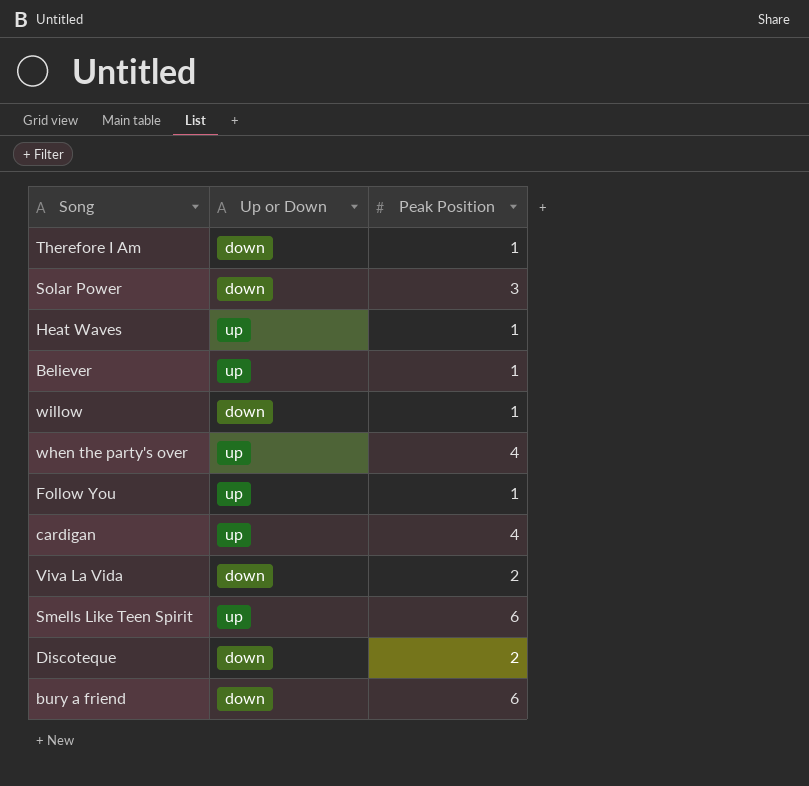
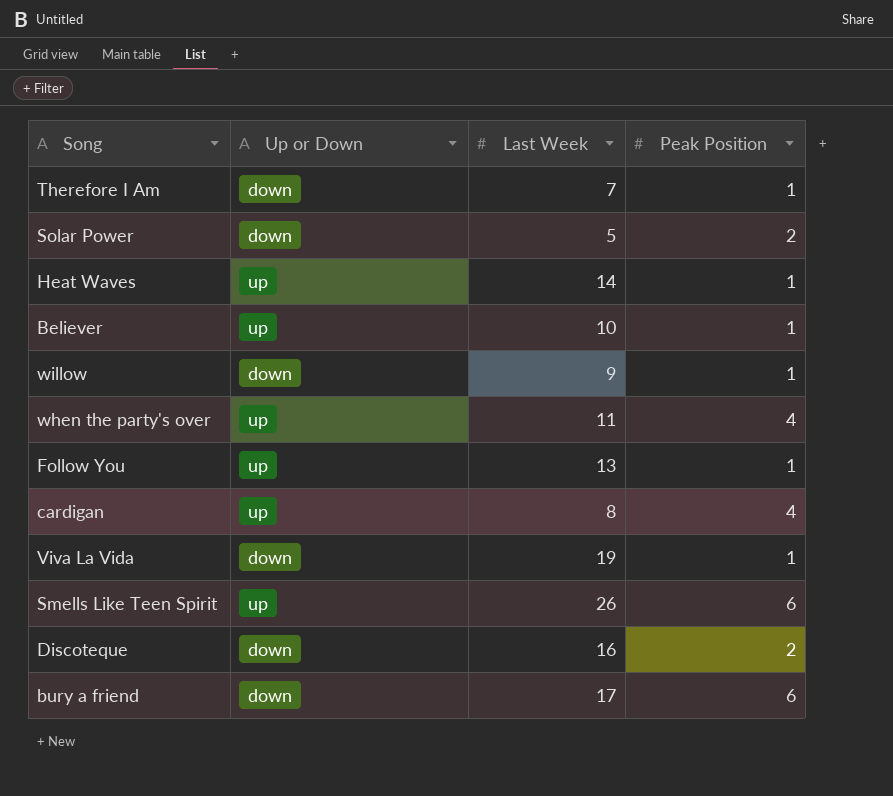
column Last Week | position: none -> 3
Solar Power | Peak Position: 3 -> 2
Viva La Vida | Peak Position: 2 -> 1

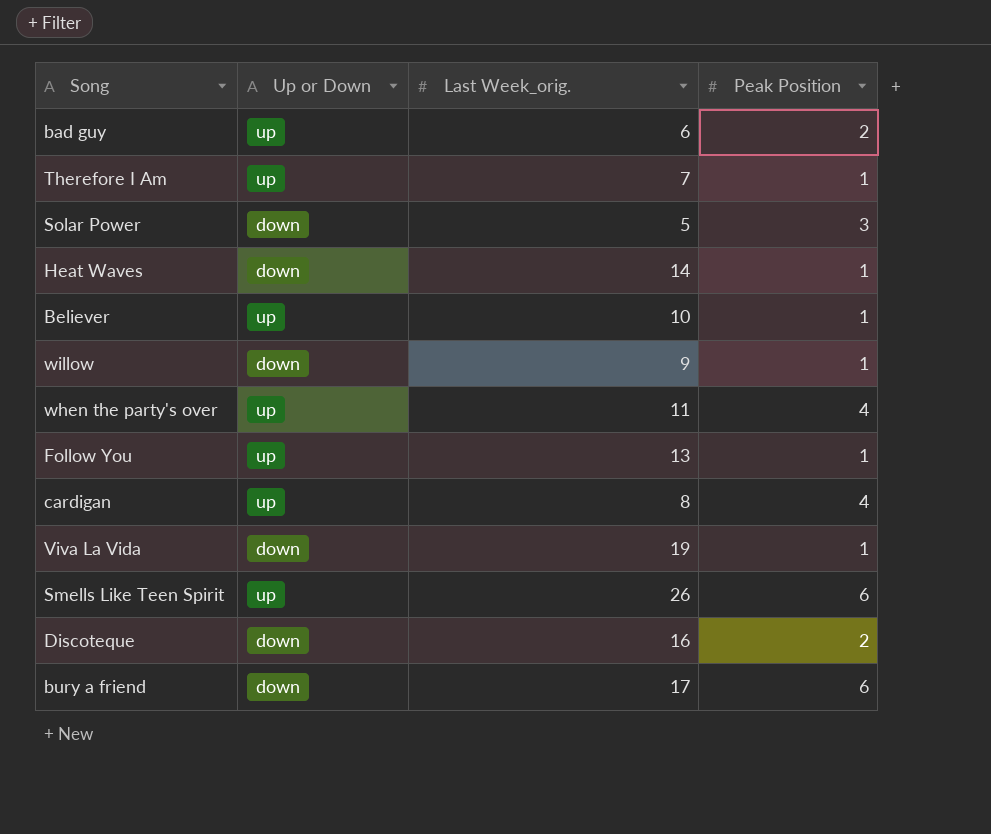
column name: Last Week -> Last Week_orig.
row bad guy: none -> up | 6 | 2
Therefore I Am | Up or Down: down -> up
Solar Power | Peak Position: 2 -> 3
Heat Waves | Up or Down: up -> down

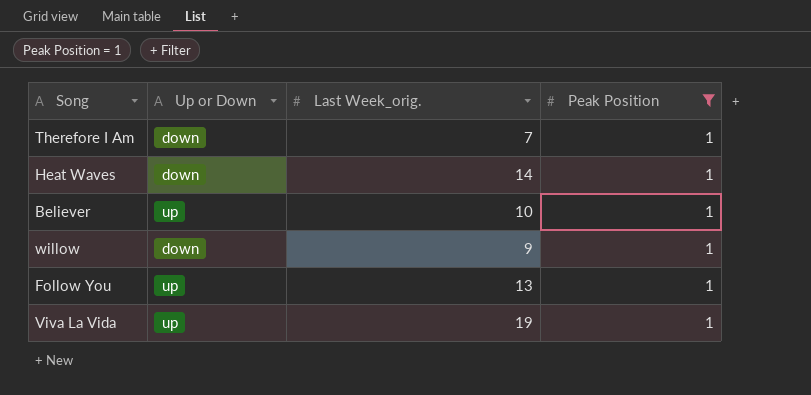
filter: none -> Peak Position = 1
Therefore I Am | Up or Down: up -> down
Viva La Vida | Up or Down: down -> up

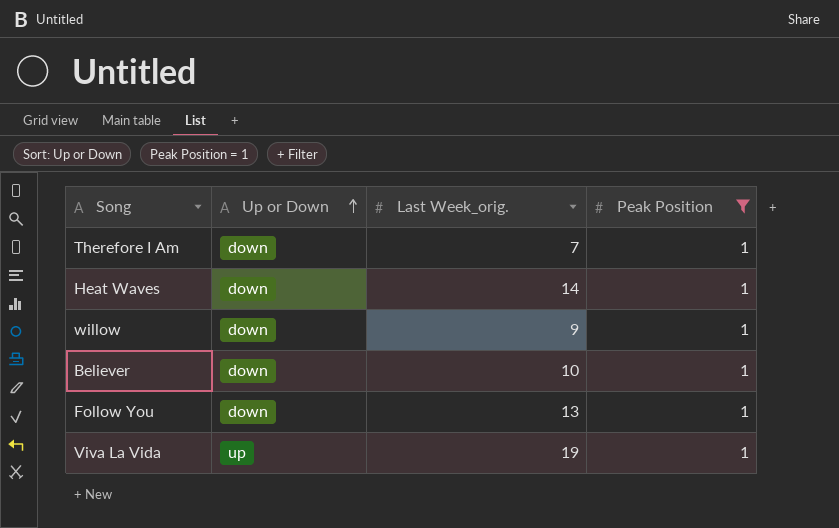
row order: none -> Up or Down ascending
Believer | Up or Down: up -> down
Follow You | Up or Down: up -> down

